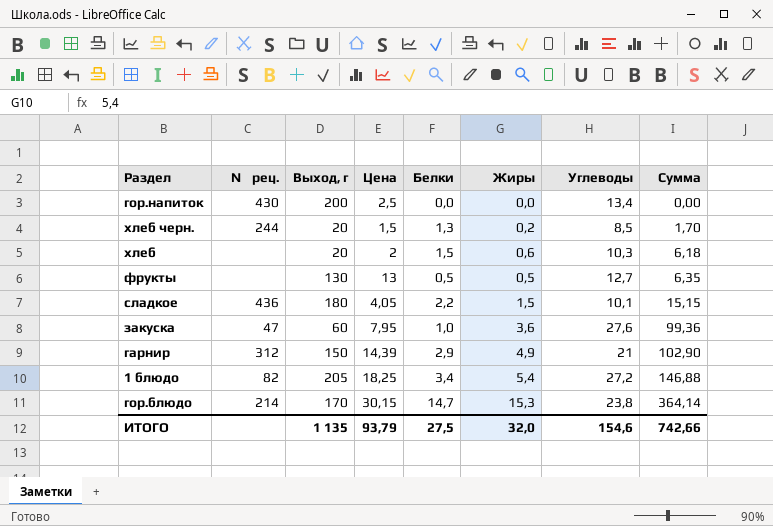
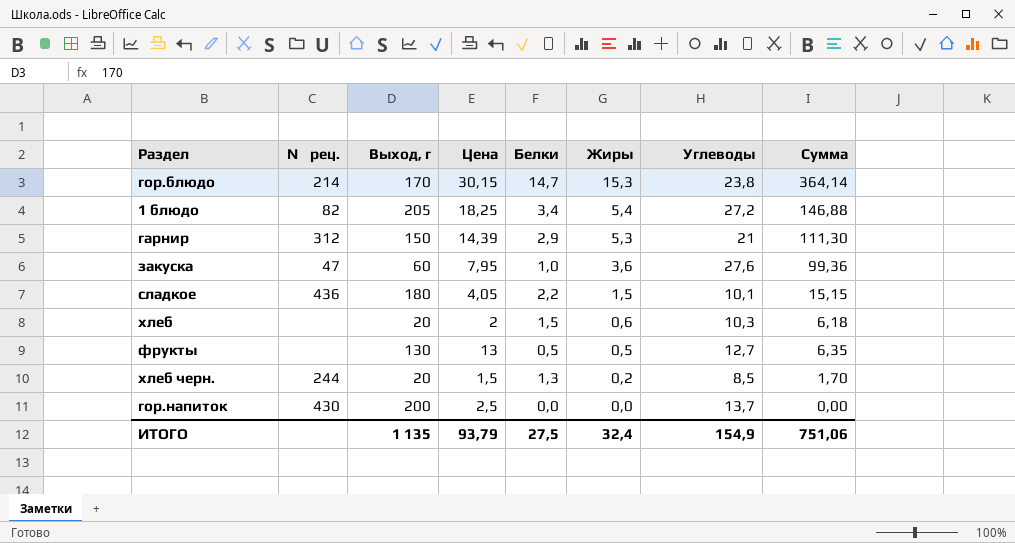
row order: Сумма ascending -> Жиры descending
гарнир | Жиры: 4,9 -> 5,3
гарнир | Сумма: 102,90 -> 111,30
гор.напиток | Углеводы: 13,4 -> 13,7
ИТОГО | Жиры: 32,0 -> 32,4
ИТОГО | Углеводы: 154,6 -> 154,9
ИТОГО | Сумма: 742,66 -> 751,06

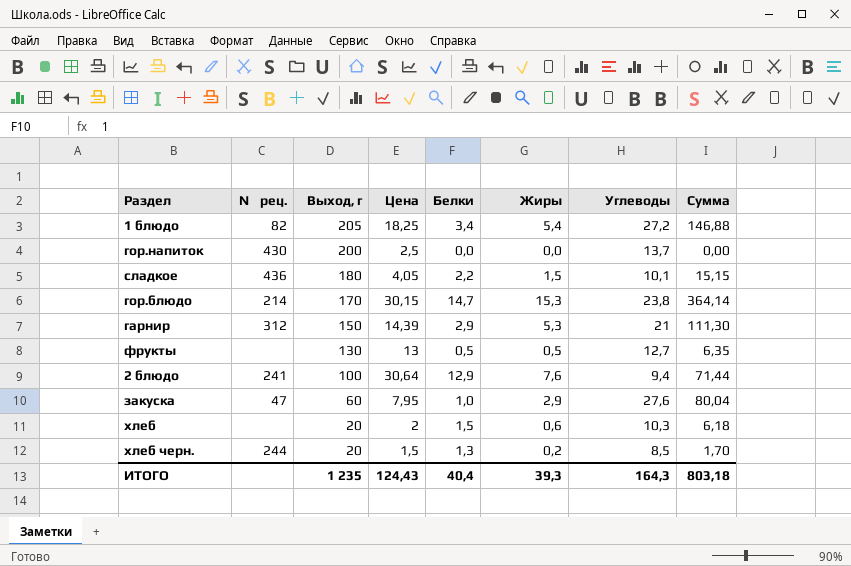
row order: Жиры descending -> Выход, г descending
row 2 блюдо: none -> 241 | 100 | 30,64 | 12,9 | 7,6 | 9,4 | 71,44
закуска | Жиры: 3,6 -> 2,9
закуска | Сумма: 99,36 -> 80,04
ИТОГО | Выход, г: 1 135 -> 1 235
ИТОГО | Цена: 93,79 -> 124,43
ИТОГО | Белки: 27,5 -> 40,4
ИТОГО | Жиры: 32,4 -> 39,3
ИТОГО | Углеводы: 154,9 -> 164,3
ИТОГО | Сумма: 751,06 -> 803,18

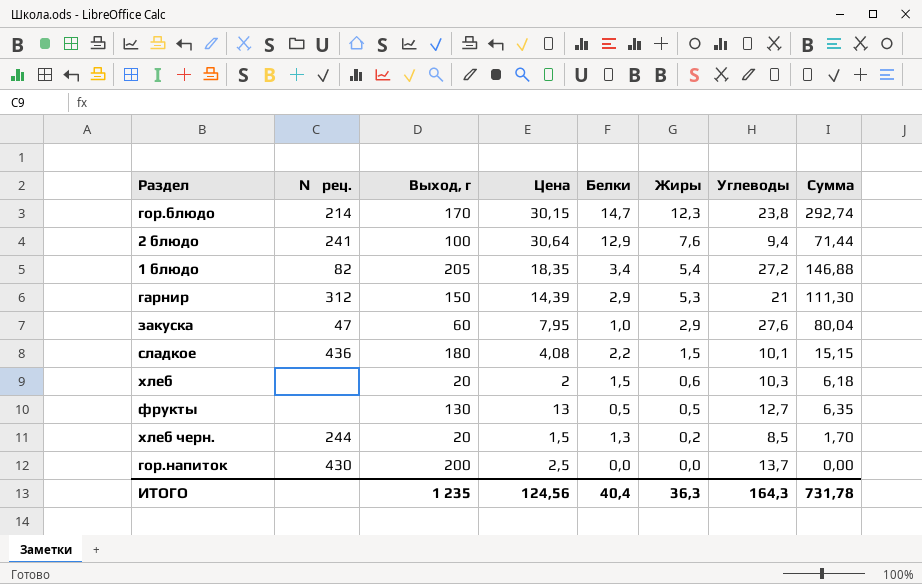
row order: Выход, г descending -> Жиры descending
гор.блюдо | Жиры: 15,3 -> 12,3
гор.блюдо | Сумма: 364,14 -> 292,74
1 блюдо | Цена: 18,25 -> 18,35
сладкое | Цена: 4,05 -> 4,08
ИТОГО | Цена: 124,43 -> 124,56
ИТОГО | Жиры: 39,3 -> 36,3
ИТОГО | Сумма: 803,18 -> 731,78

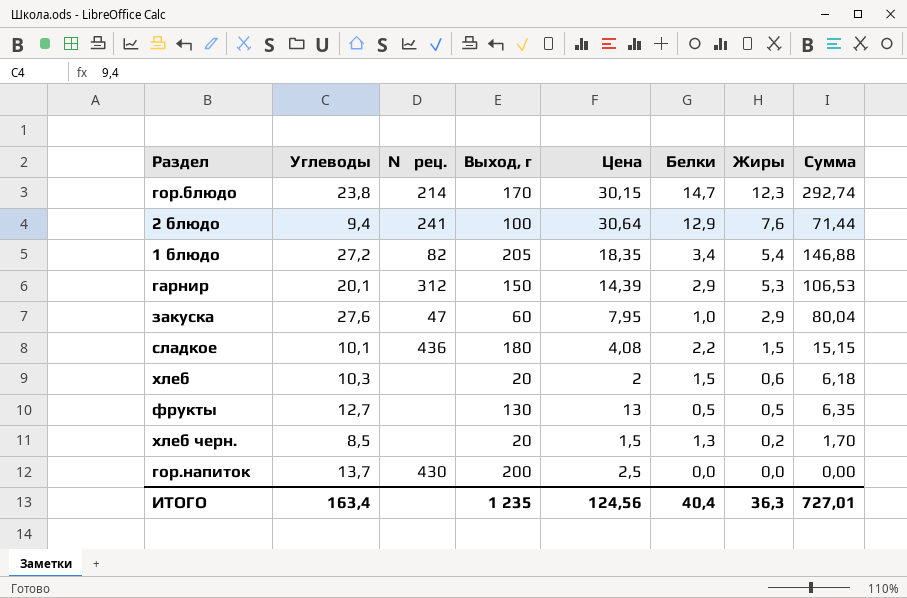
column Углеводы | position: 7 -> 2
гарнир | Углеводы: 21 -> 20,1
гарнир | Сумма: 111,30 -> 106,53
хлеб черн. | № рец.: 244 -> none
ИТОГО | Углеводы: 164,3 -> 163,4
ИТОГО | Сумма: 731,78 -> 727,01

